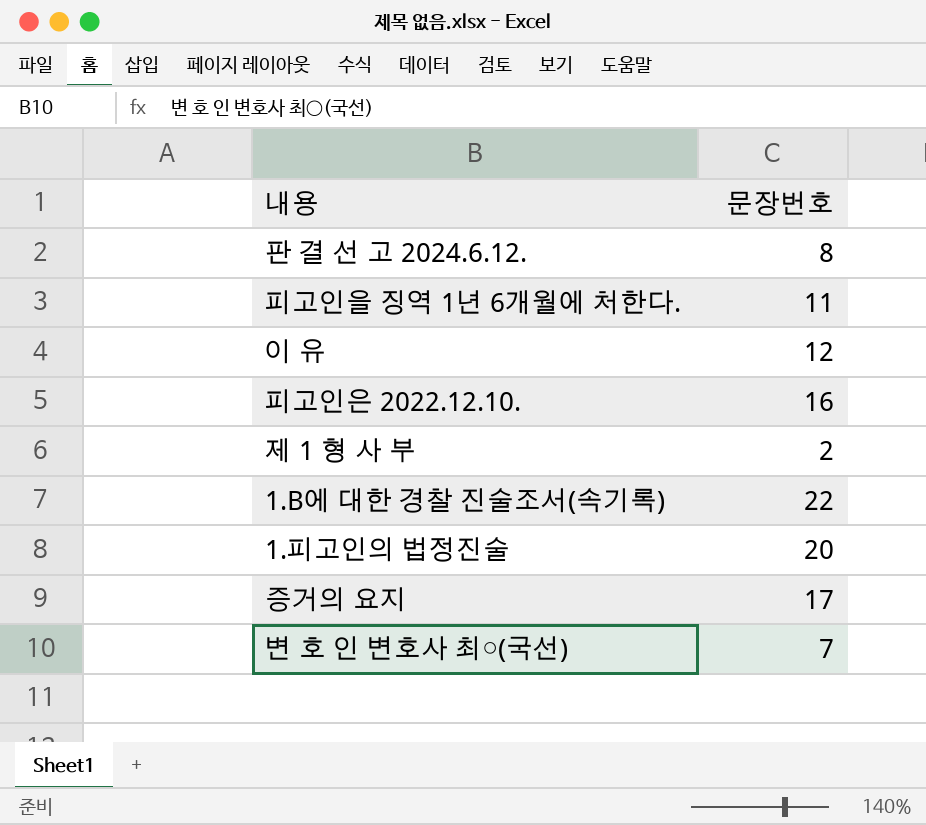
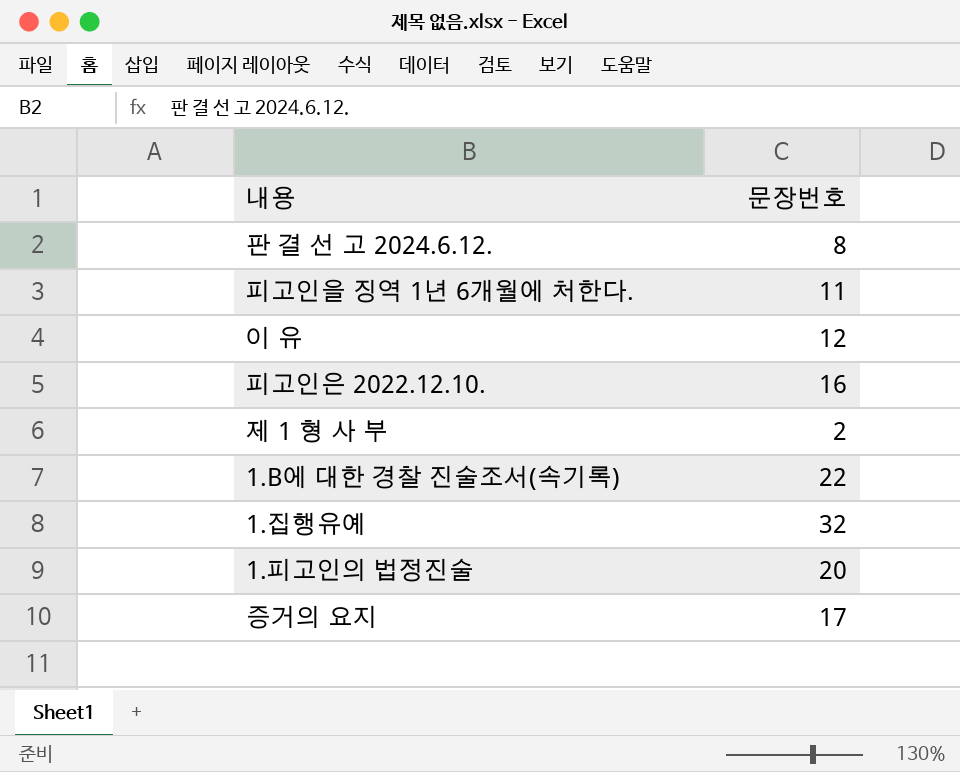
row 변 호 인 변호사 최○(국선): 7 -> none
row 1.집행유예: none -> 32

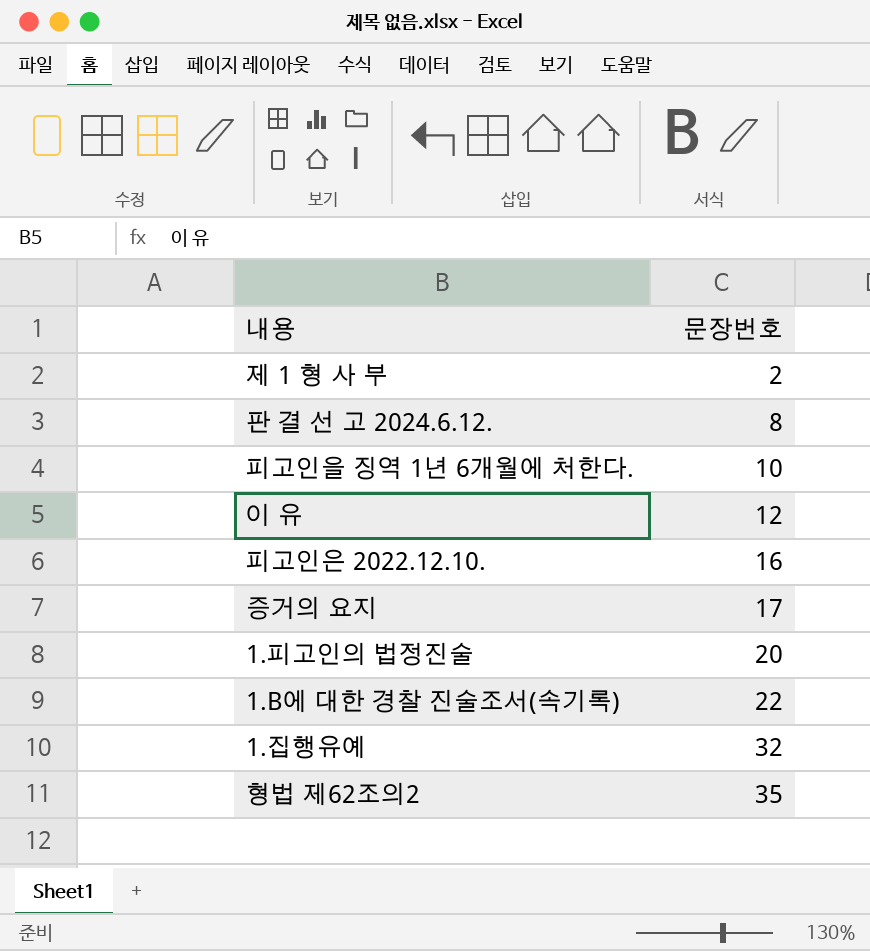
row order: none -> 문장번호 ascending
피고인을 징역 1년 6개월에 처한다. | 문장번호: 11 -> 10
row 형법 제62조의2: none -> 35

